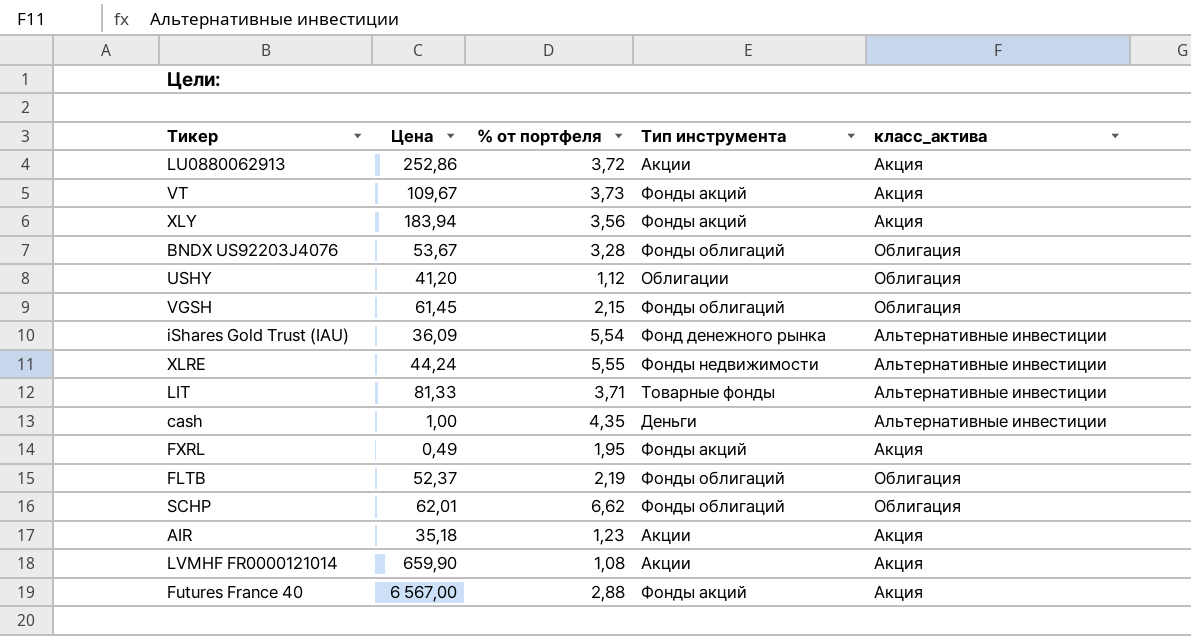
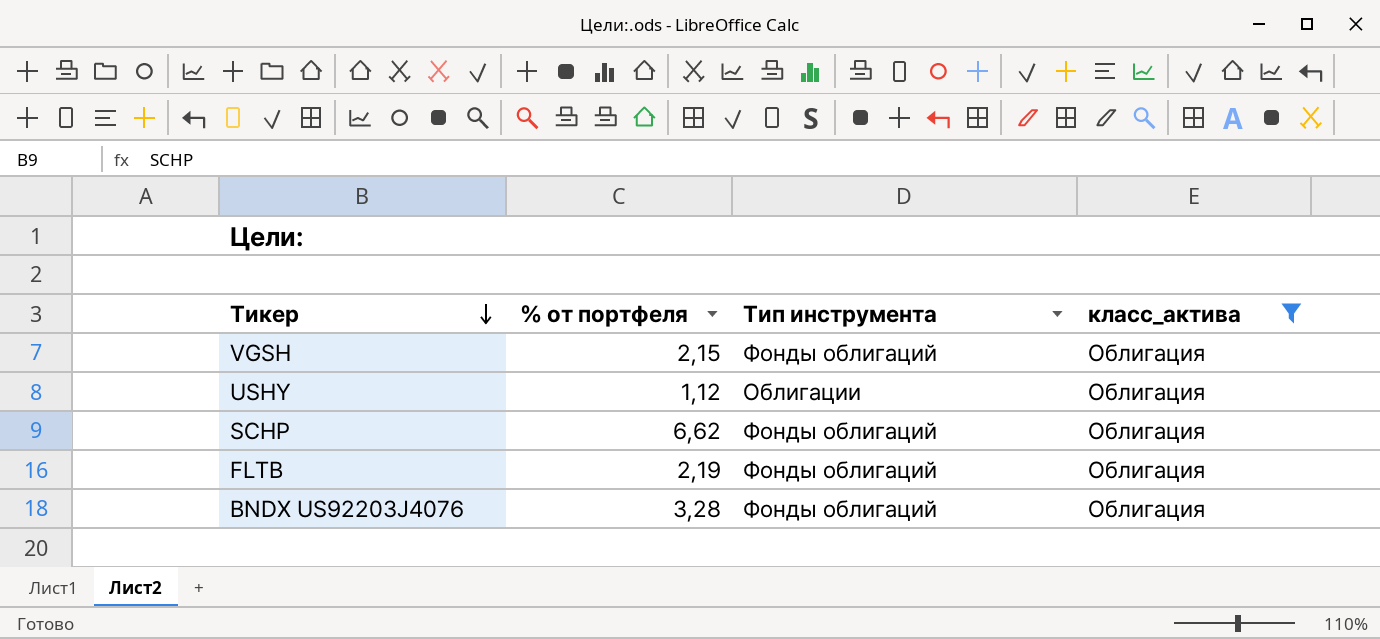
filter: none -> класс_актива = Облигация
row order: none -> Тикер descending
column Цена | position: 2 -> none

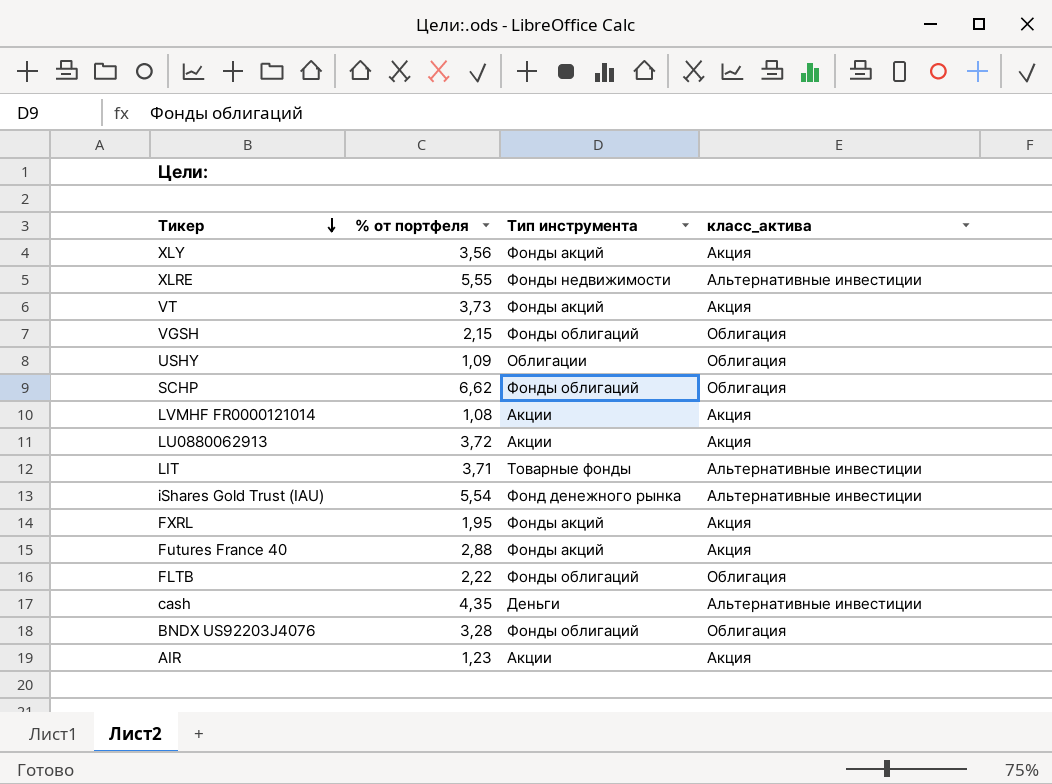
filter: класс_актива = Облигация -> none
USHY | % от портфеля: 1,12 -> 1,09
FLTB | % от портфеля: 2,19 -> 2,22

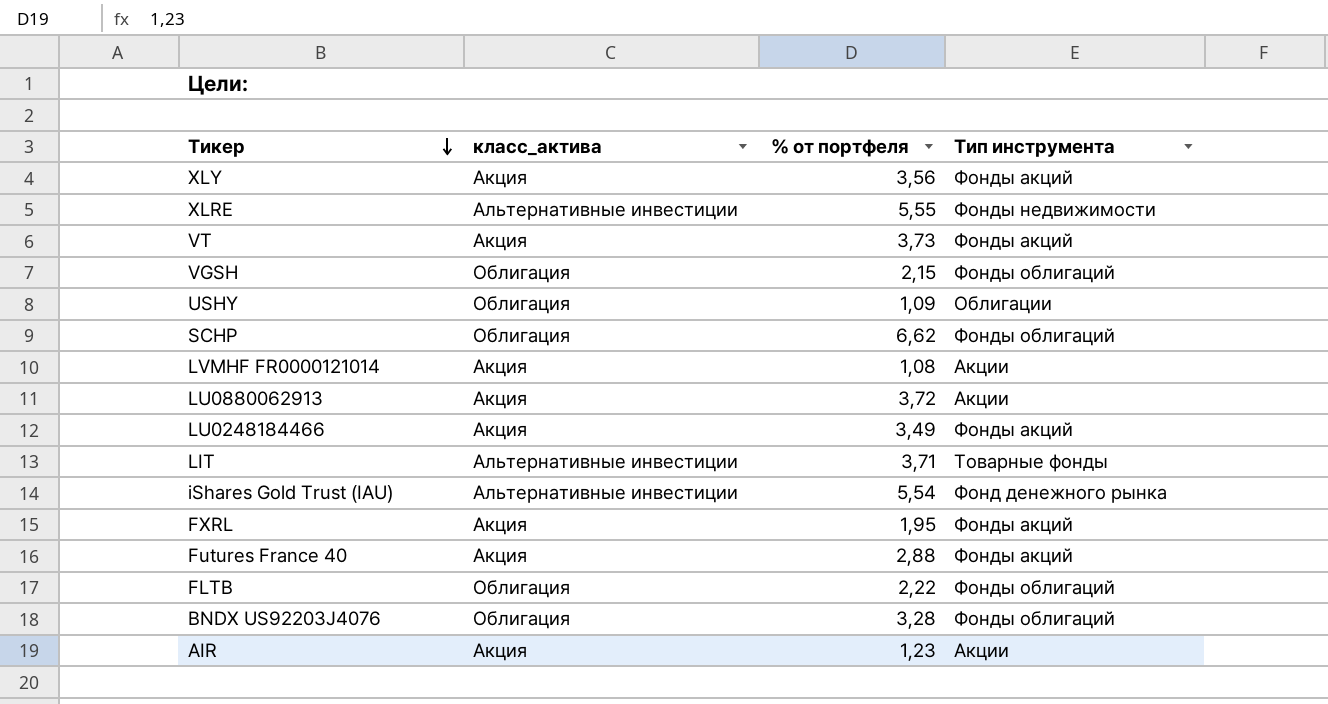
column класс_актива | position: 4 -> 2
row cash: 4,35 | Деньги | Альтернативные инвестиции -> none
row LU0248184466: none -> Акция | 3,49 | Фонды акций

